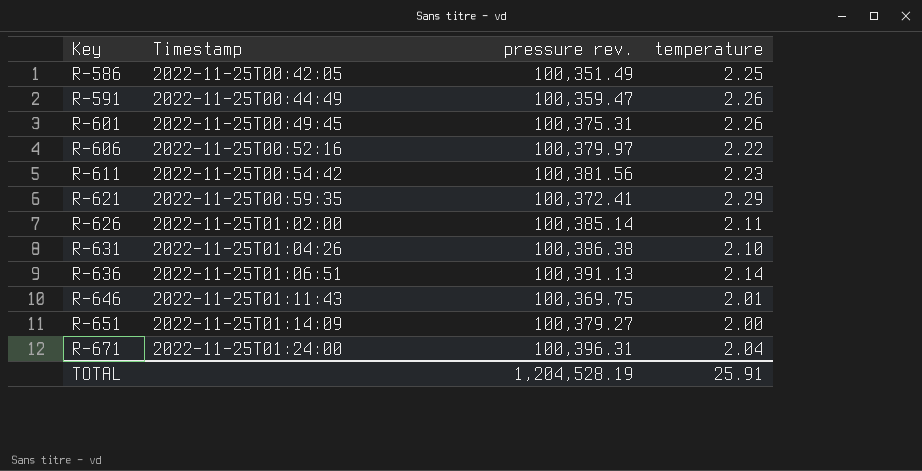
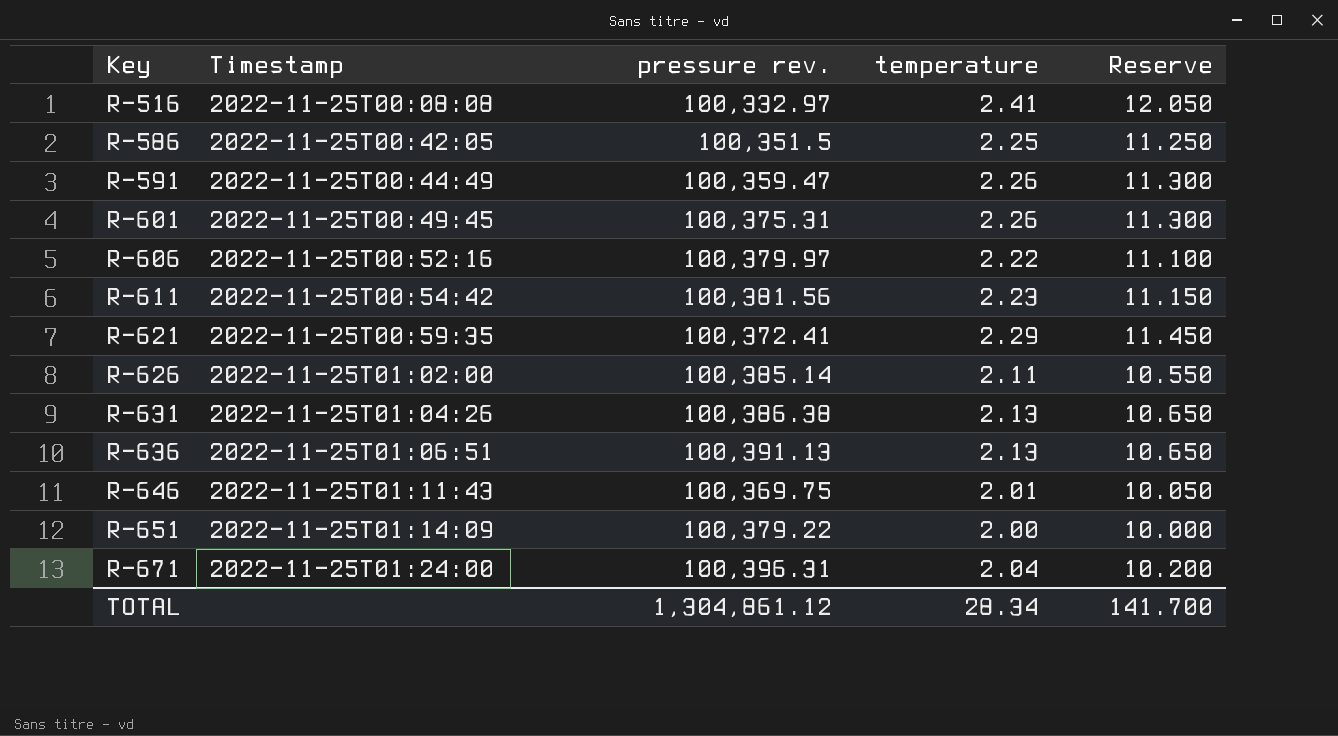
column Reserve | formula: none -> [temperature] * 5
row R-516: none -> 2022-11-25T00:08:08 | 100,332.97 | 2.41 | 12.050
R-586 | pressure rev.: 100,351.49 -> 100,351.5
R-631 | temperature: 2.10 -> 2.13
R-636 | temperature: 2.14 -> 2.13
R-651 | pressure rev.: 100,379.27 -> 100,379.22
TOTAL | pressure rev.: 1,204,528.19 -> 1,304,861.12
TOTAL | temperature: 25.91 -> 28.34

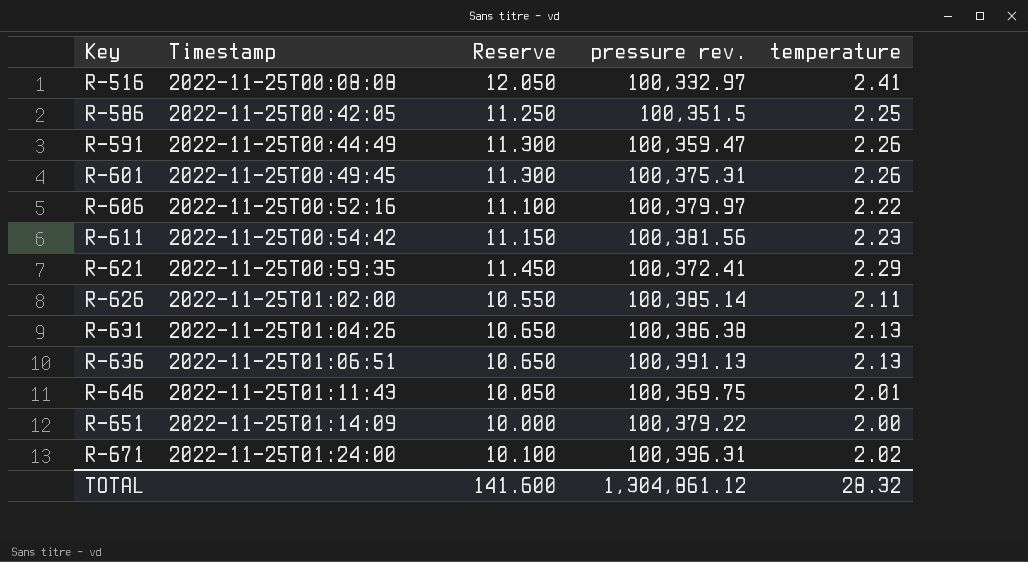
column Reserve | position: 5 -> 3
R-671 | Reserve: 10.200 -> 10.100
R-671 | temperature: 2.04 -> 2.02
TOTAL | Reserve: 141.700 -> 141.600
TOTAL | temperature: 28.34 -> 28.32

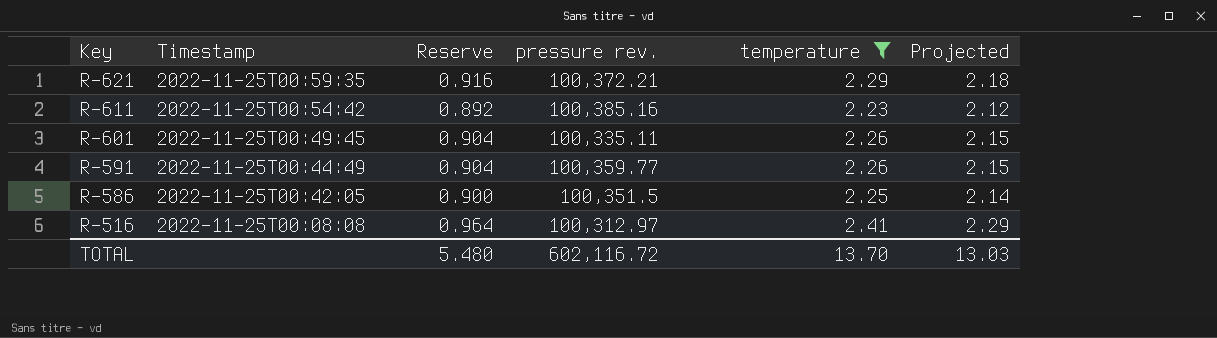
filter: none -> temperature >= 2.23
row order: Key ascending -> Key descending
column Reserve | formula: [temperature] * 5 -> [temperature] * 0.4
column Projected | formula: none -> [temperature] * 0.95
R-621 | pressure rev.: 100,372.41 -> 100,372.21
R-611 | pressure rev.: 100,381.56 -> 100,385.16
R-601 | pressure rev.: 100,375.31 -> 100,335.11
R-591 | pressure rev.: 100,359.47 -> 100,359.77
R-516 | pressure rev.: 100,332.97 -> 100,312.97
TOTAL | Reserve: 141.600 -> 5.480
TOTAL | pressure rev.: 1,304,861.12 -> 602,116.72
TOTAL | temperature: 28.32 -> 13.70

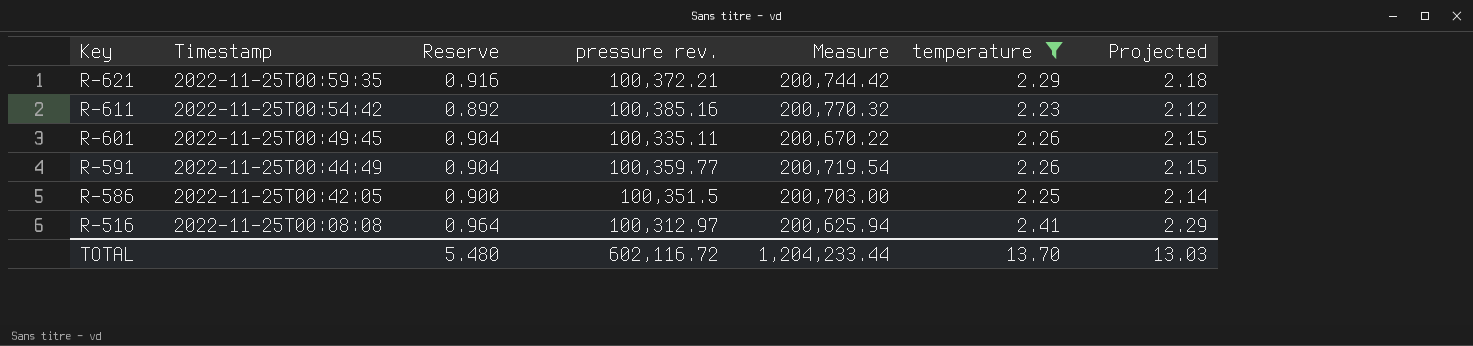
column Measure | formula: none -> [pressure rev.] * 2

